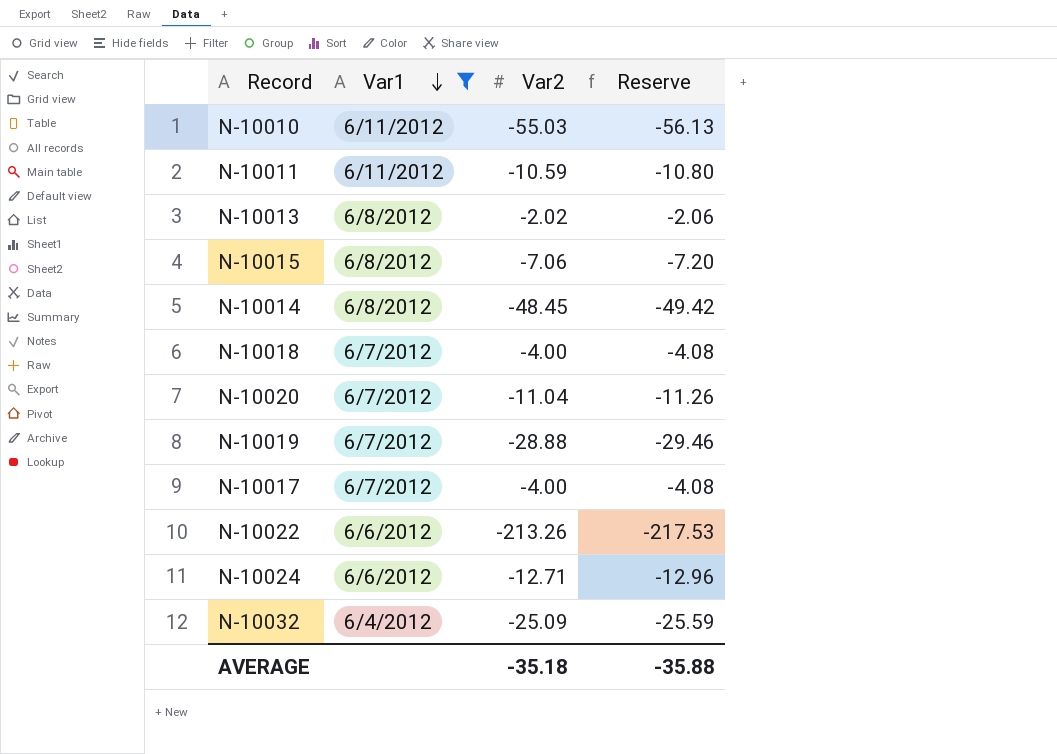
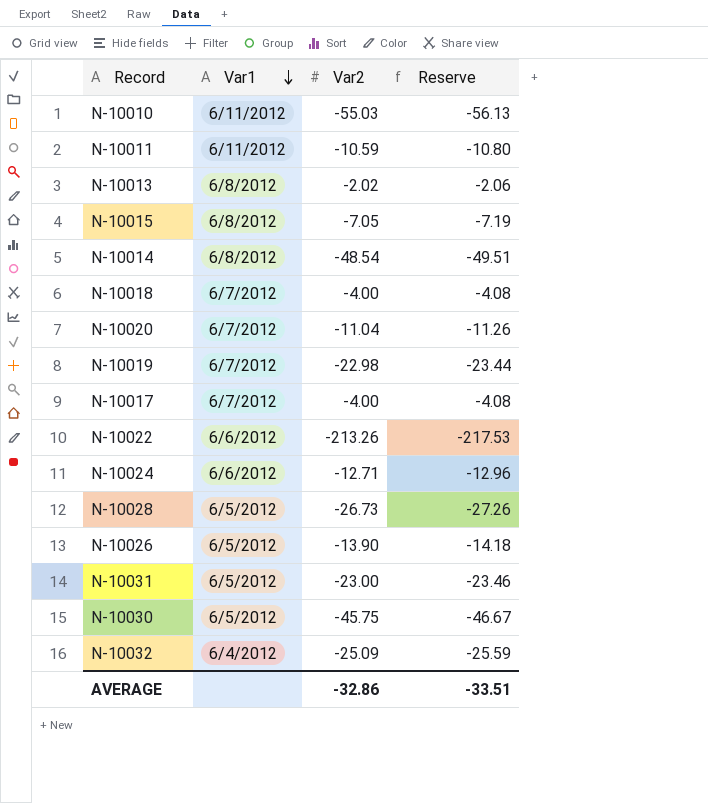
filter: Var1 != 6/5/2012 -> none
N-10015 | Var2: -7.06 -> -7.05
N-10015 | Reserve: -7.20 -> -7.19
N-10014 | Var2: -48.45 -> -48.54
N-10014 | Reserve: -49.42 -> -49.51
N-10019 | Var2: -28.88 -> -22.98
N-10019 | Reserve: -29.46 -> -23.44
AVERAGE | Var2: -35.18 -> -32.86
AVERAGE | Reserve: -35.88 -> -33.51

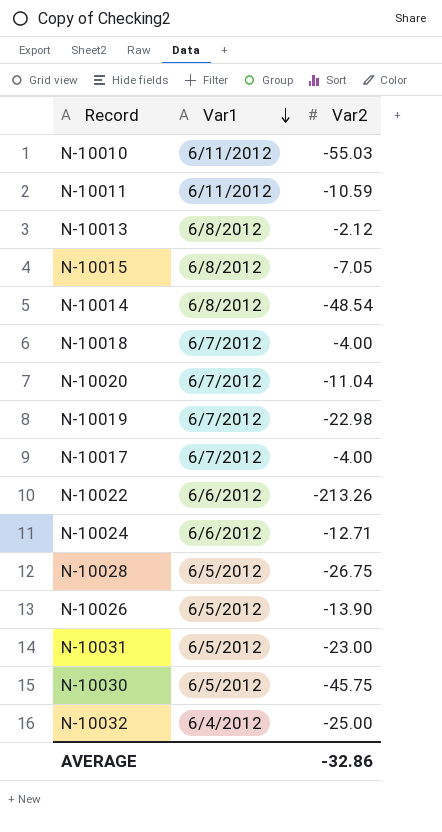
column Reserve | formula: [Var2] * 1.02 -> none
N-10013 | Var2: -2.02 -> -2.12
N-10028 | Var2: -26.73 -> -26.75
N-10032 | Var2: -25.09 -> -25.00

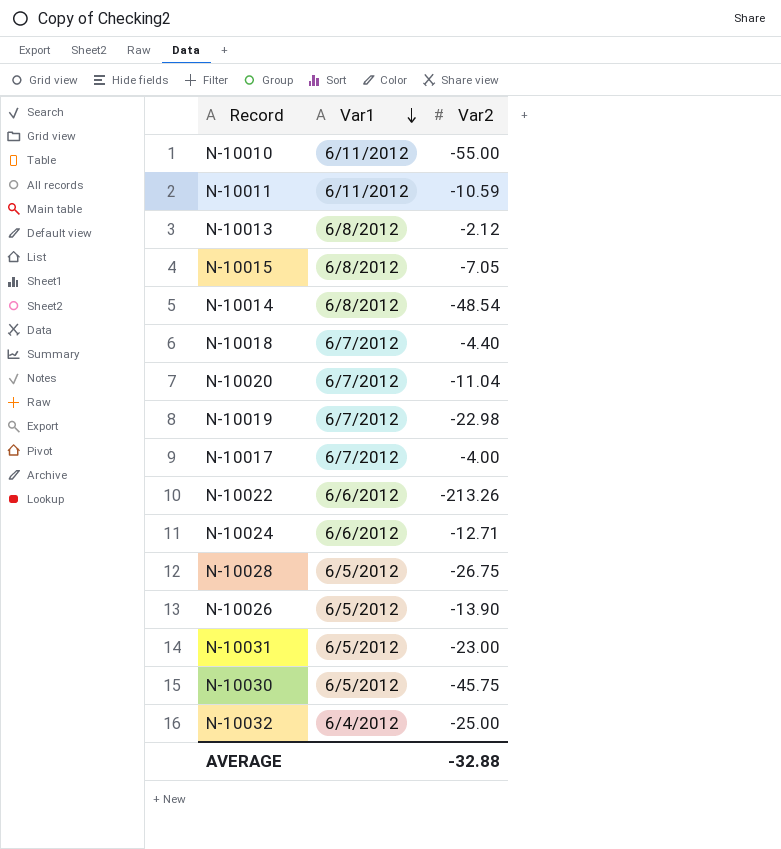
N-10010 | Var2: -55.03 -> -55.00
N-10018 | Var2: -4.00 -> -4.40
AVERAGE | Var2: -32.86 -> -32.88

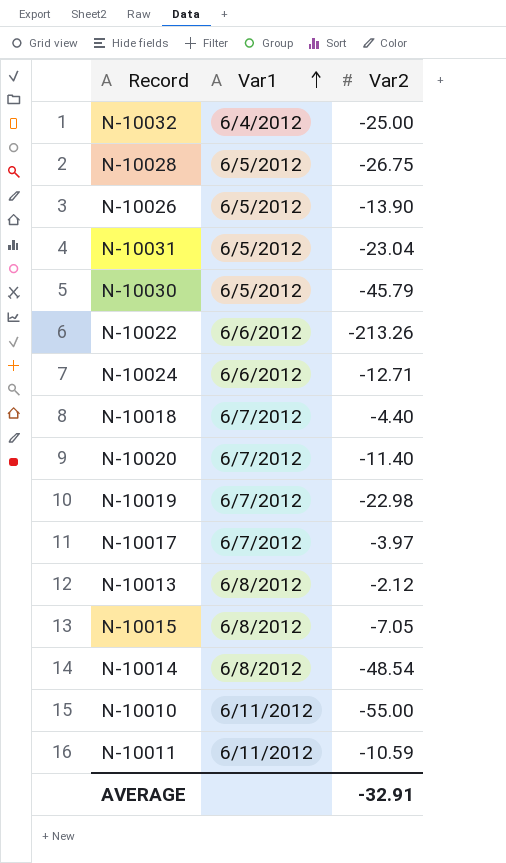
row order: Var1 descending -> Var1 ascending
N-10031 | Var2: -23.00 -> -23.04
N-10030 | Var2: -45.75 -> -45.79
N-10020 | Var2: -11.04 -> -11.40
N-10017 | Var2: -4.00 -> -3.97
AVERAGE | Var2: -32.88 -> -32.91

